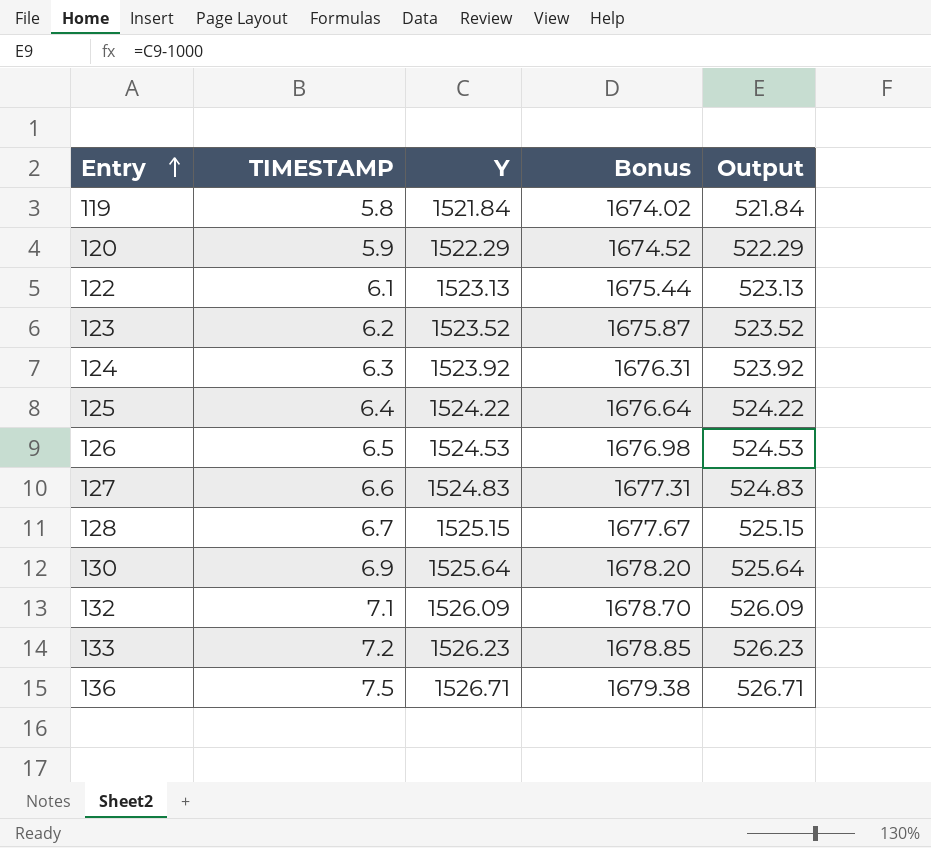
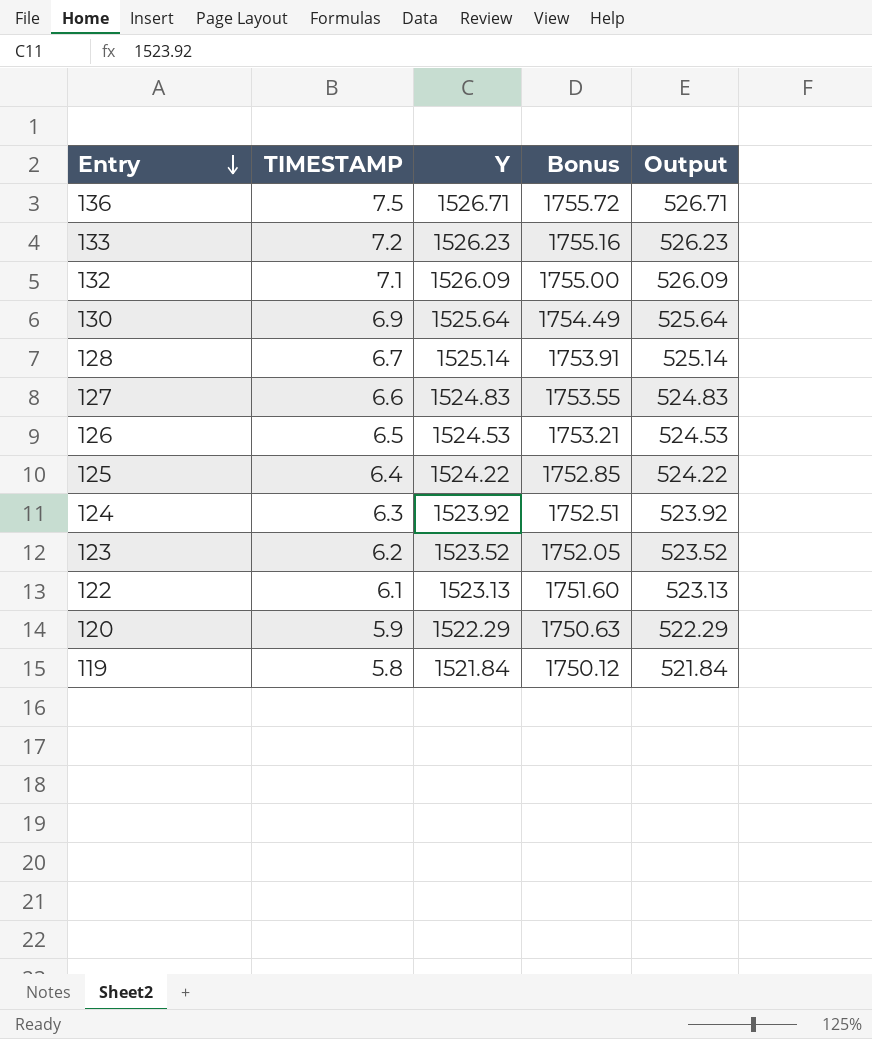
row order: Entry ascending -> Entry descending
column Bonus | formula: [Y] * 1.1 -> [Y] * 1.15
128 | Y: 1525.15 -> 1525.14
128 | Output: 525.15 -> 525.14

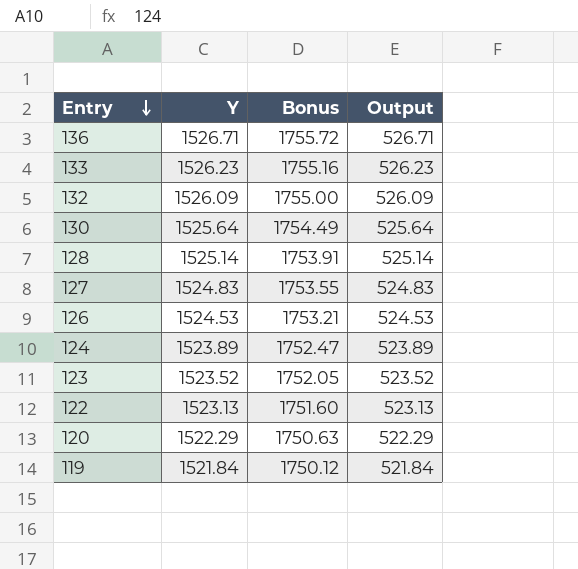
column TIMESTAMP | position: 2 -> none
row 125: 6.4 | 1524.22 | 1752.85 | 524.22 -> none
124 | Y: 1523.92 -> 1523.89
124 | Bonus: 1752.51 -> 1752.47
124 | Output: 523.92 -> 523.89

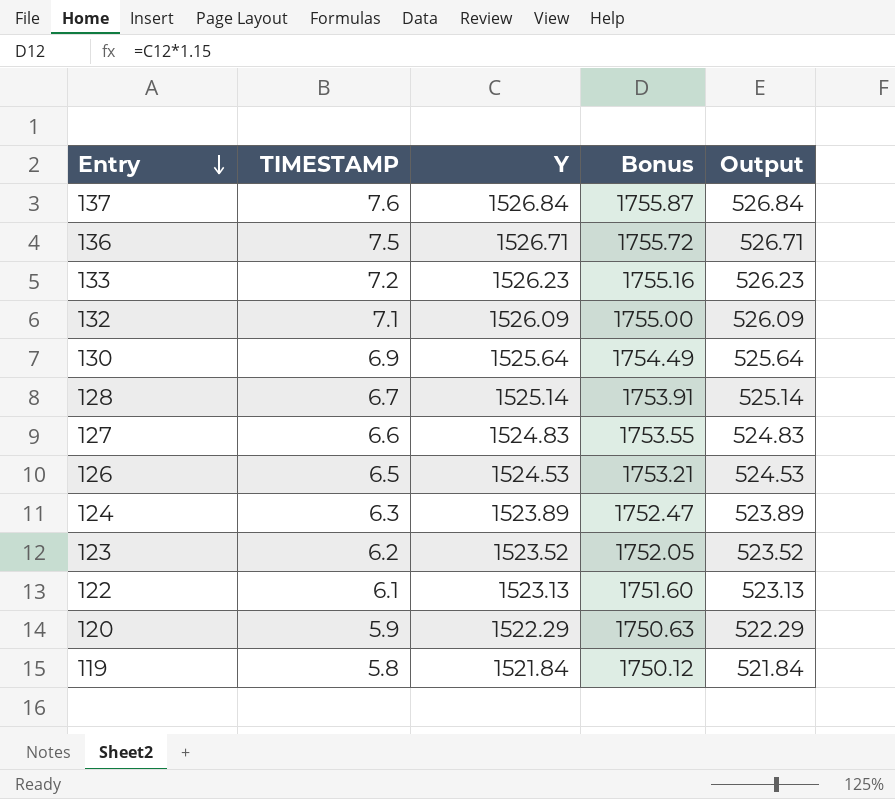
column TIMESTAMP | position: none -> 2
row 137: none -> 7.6 | 1526.84 | 1755.87 | 526.84

